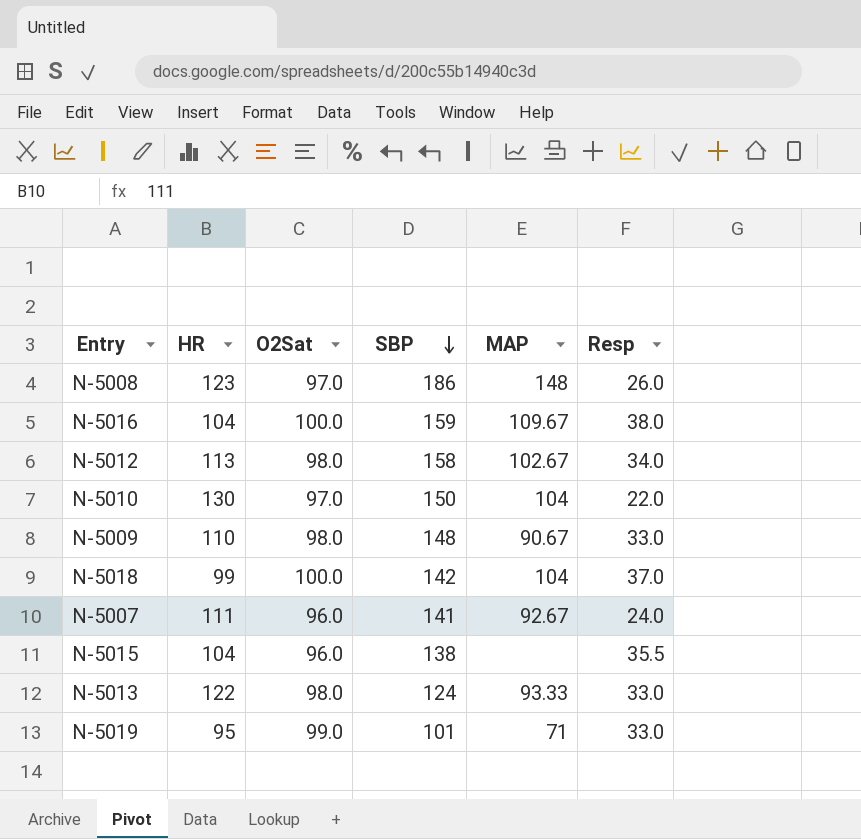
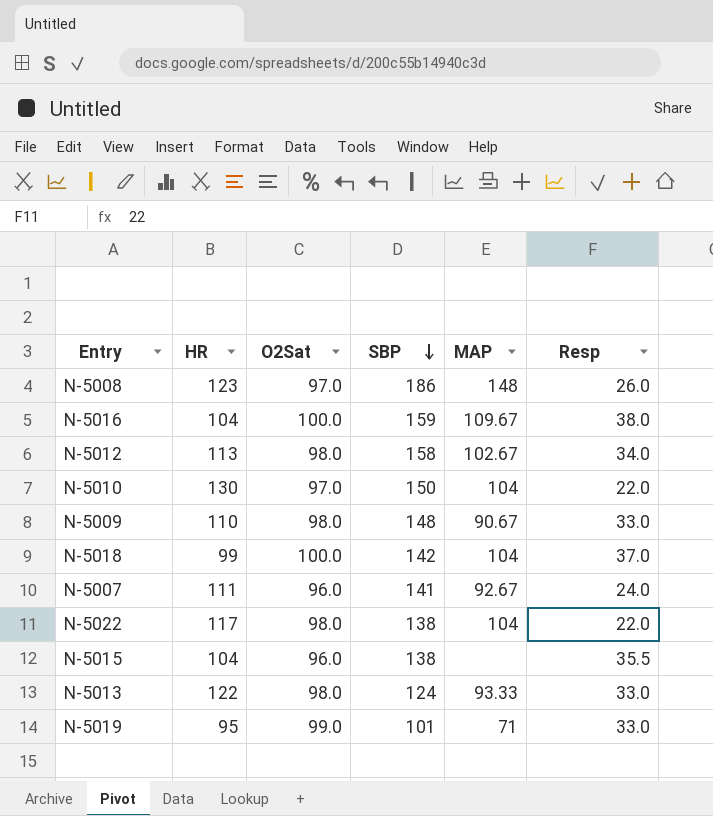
row N-5022: none -> 117 | 98.0 | 138 | 104 | 22.0

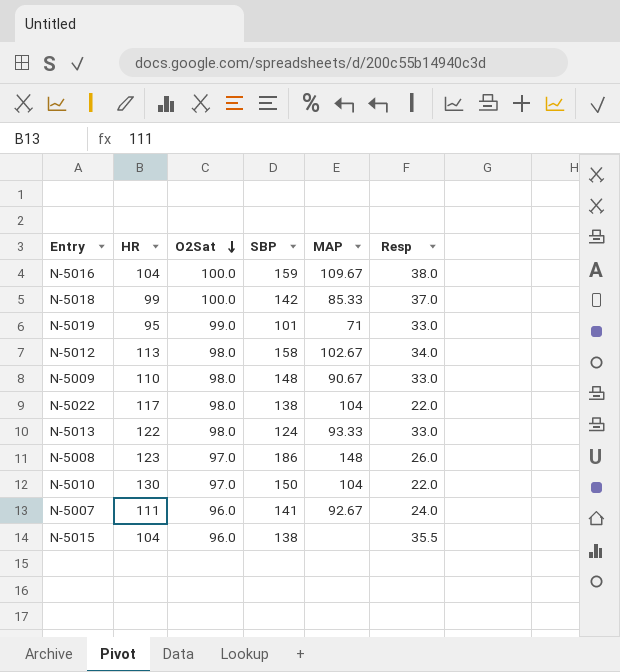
row order: SBP descending -> O2Sat descending
N-5018 | MAP: 104 -> 85.33

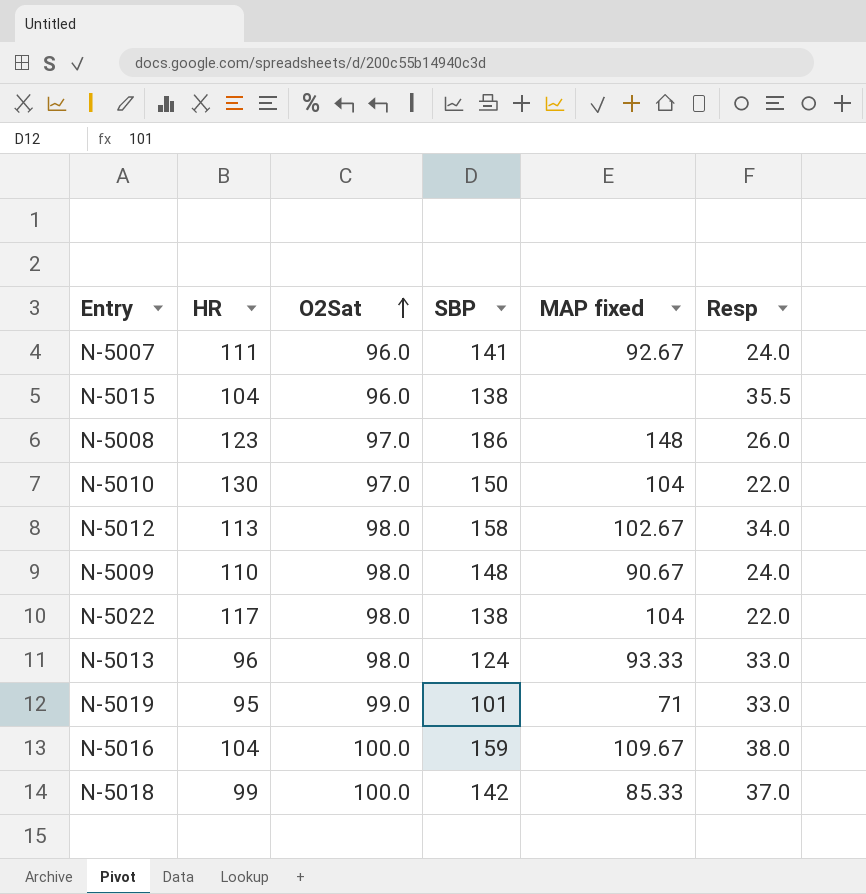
row order: O2Sat descending -> O2Sat ascending
column name: MAP -> MAP fixed
N-5009 | Resp: 33.0 -> 24.0
N-5013 | HR: 122 -> 96

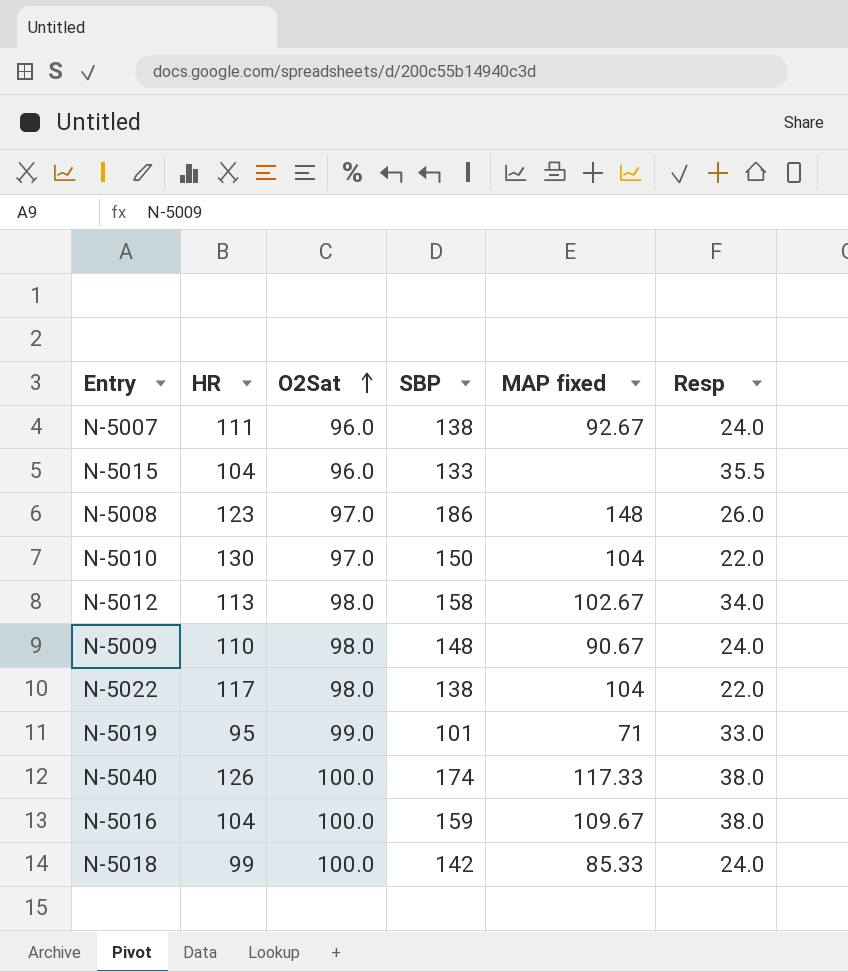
row N-5013: 96 | 98.0 | 124 | 93.33 | 33.0 -> none
N-5007 | SBP: 141 -> 138
N-5015 | SBP: 138 -> 133
row N-5040: none -> 126 | 100.0 | 174 | 117.33 | 38.0
N-5018 | Resp: 37.0 -> 24.0

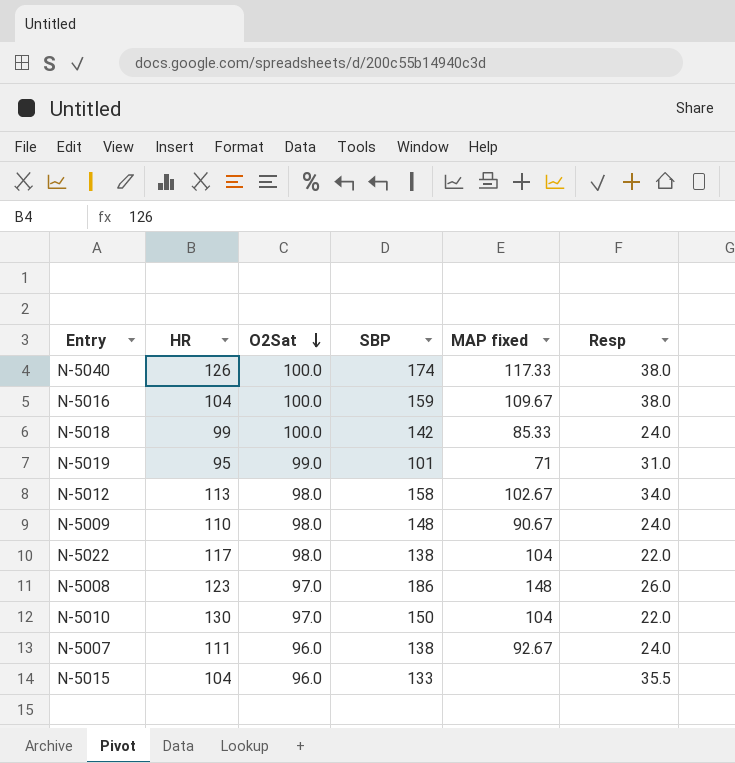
row order: O2Sat ascending -> O2Sat descending
N-5019 | Resp: 33.0 -> 31.0

